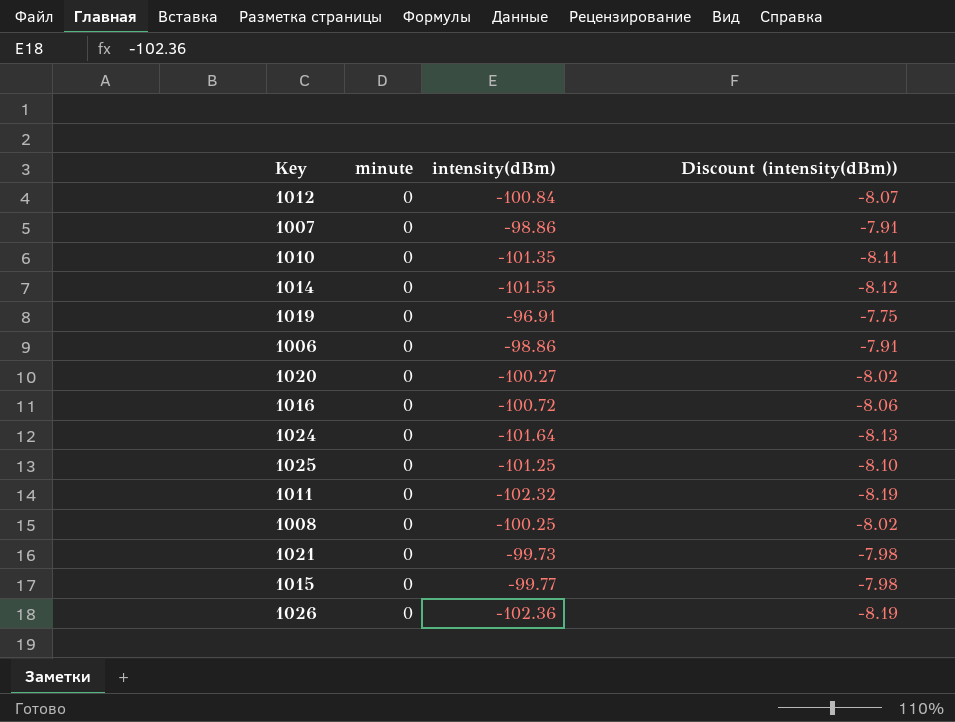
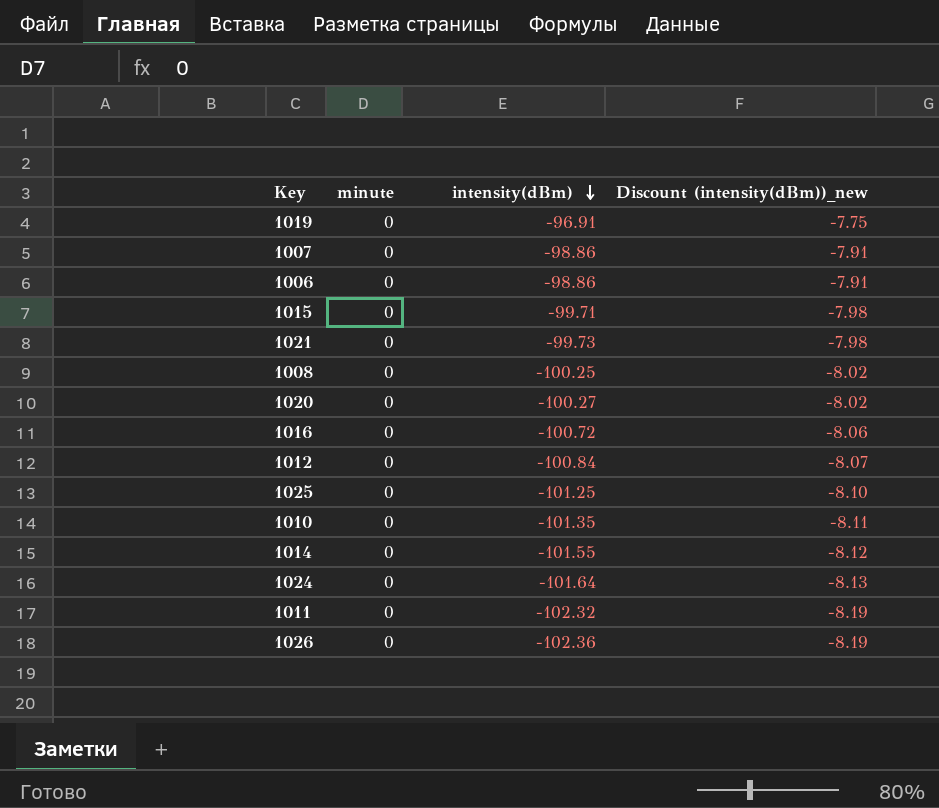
row order: none -> intensity(dBm) descending
column name: Discount (intensity(dBm)) -> Discount (intensity(dBm))_new
1015 | intensity(dBm): -99.77 -> -99.71

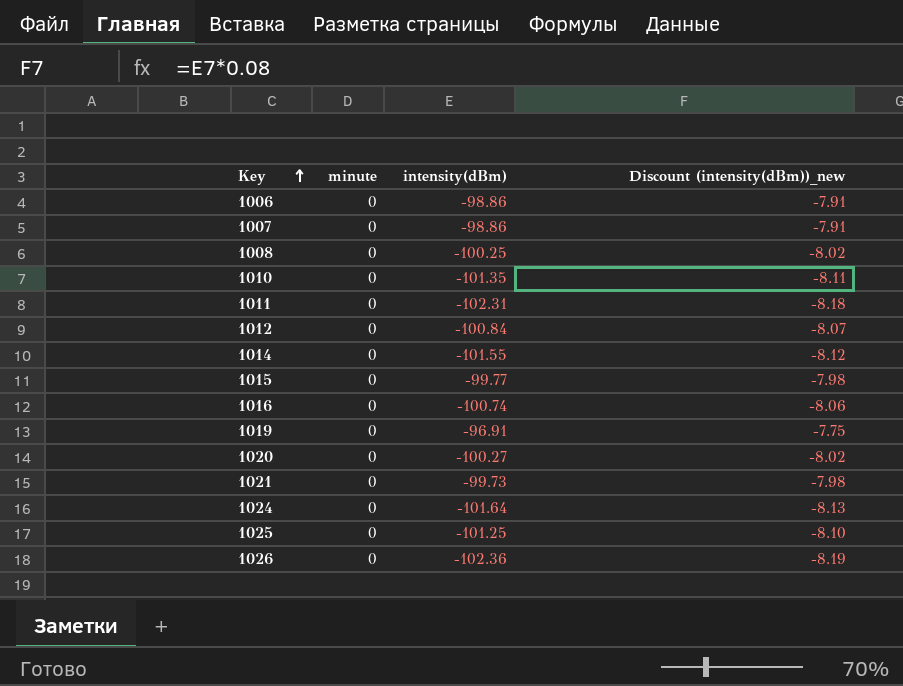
row order: intensity(dBm) descending -> Key ascending
1011 | intensity(dBm): -102.32 -> -102.31
1011 | Discount (intensity(dBm))_new: -8.19 -> -8.18
1015 | intensity(dBm): -99.71 -> -99.77
1016 | intensity(dBm): -100.72 -> -100.74

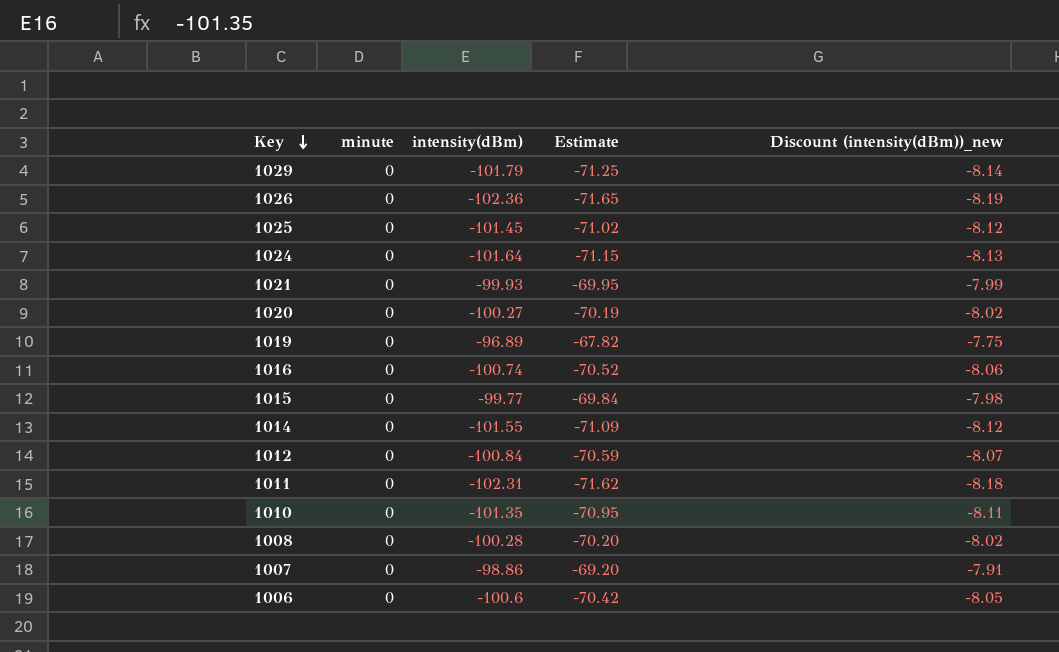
row order: Key ascending -> Key descending
column Estimate | formula: none -> [intensity(dBm)] * 0.7
row 1029: none -> 0 | -101.79 | -71.25 | -8.14
1025 | intensity(dBm): -101.25 -> -101.45
1025 | Discount (intensity(dBm))_new: -8.10 -> -8.12
1021 | intensity(dBm): -99.73 -> -99.93
1021 | Discount (intensity(dBm))_new: -7.98 -> -7.99
1019 | intensity(dBm): -96.91 -> -96.89
1008 | intensity(dBm): -100.25 -> -100.28
1006 | intensity(dBm): -98.86 -> -100.6
1006 | Discount (intensity(dBm))_new: -7.91 -> -8.05

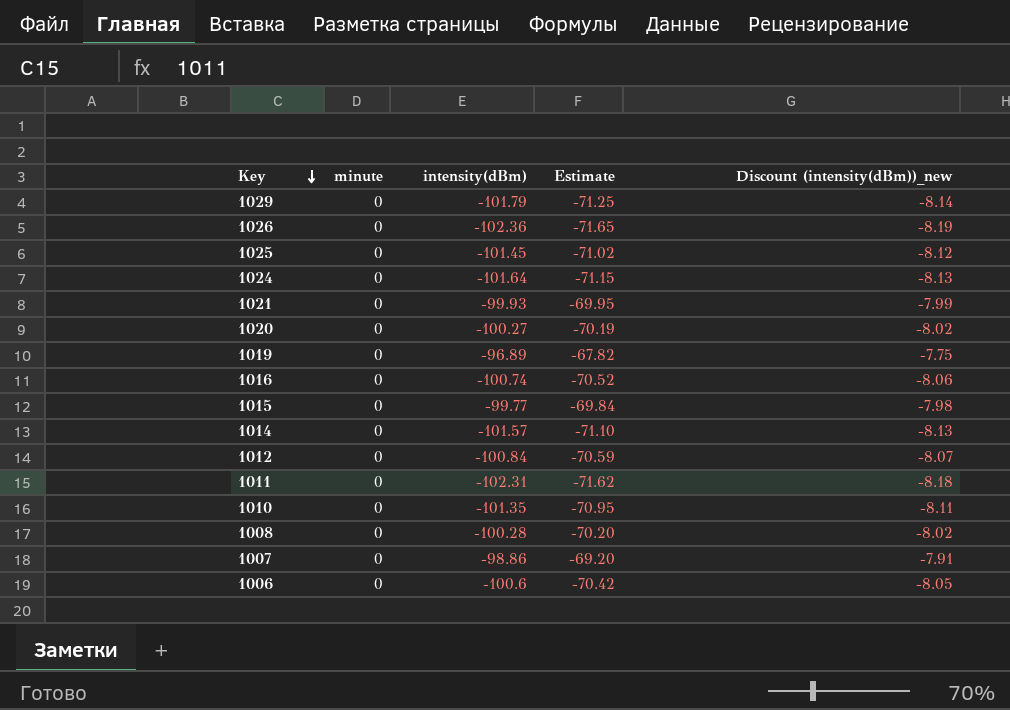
1014 | intensity(dBm): -101.55 -> -101.57
1014 | Estimate: -71.09 -> -71.10
1014 | Discount (intensity(dBm))_new: -8.12 -> -8.13

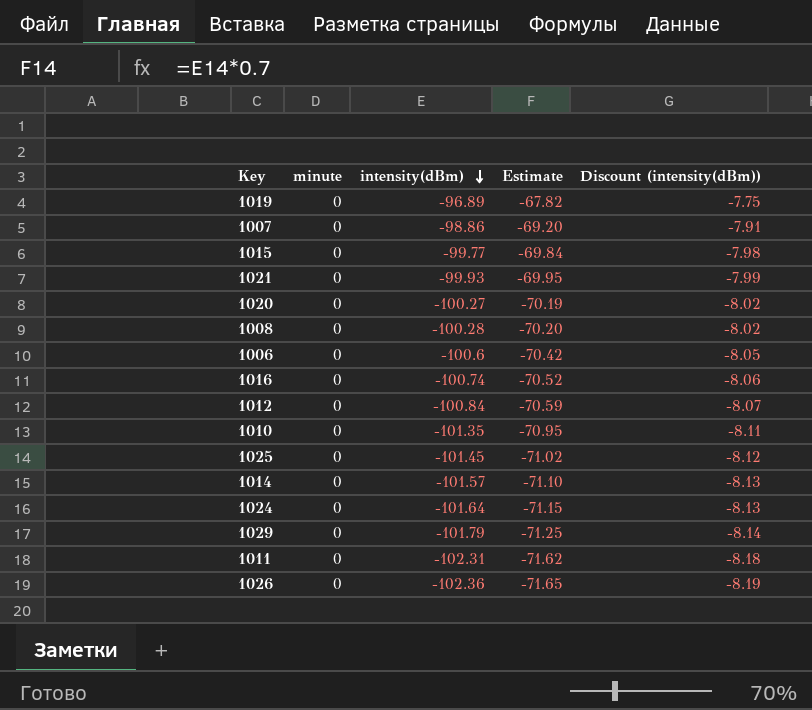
row order: Key descending -> intensity(dBm) descending
column name: Discount (intensity(dBm))_new -> Discount (intensity(dBm))

